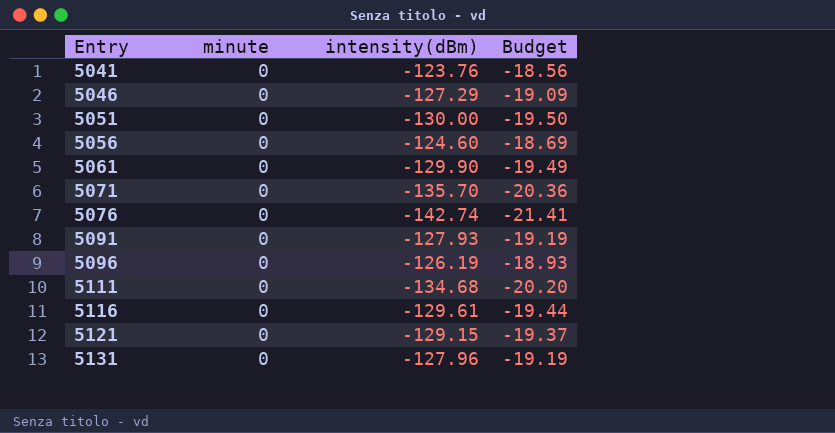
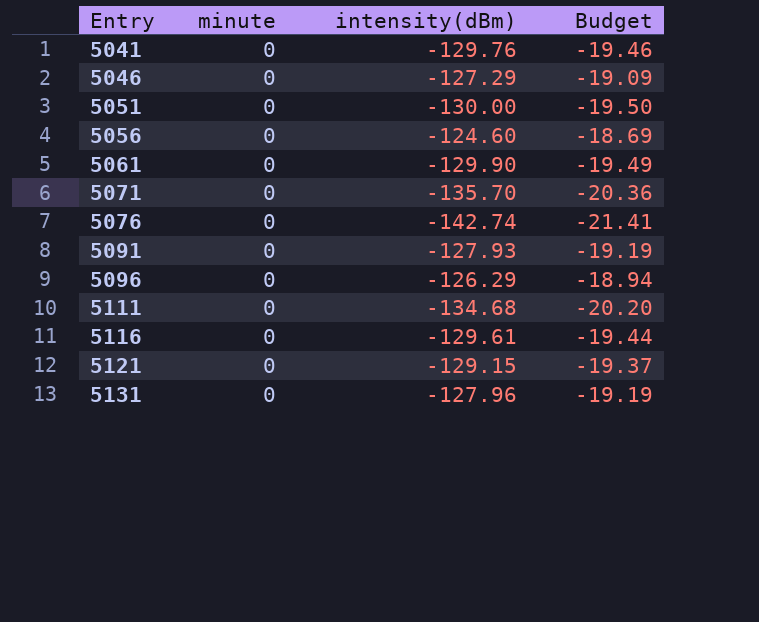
5041 | intensity(dBm): -123.76 -> -129.76
5041 | Budget: -18.56 -> -19.46
5096 | intensity(dBm): -126.19 -> -126.29
5096 | Budget: -18.93 -> -18.94

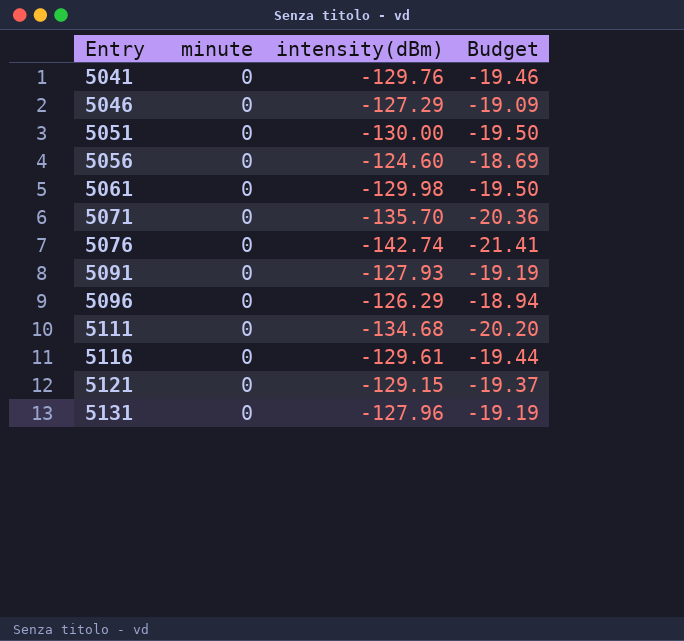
5061 | intensity(dBm): -129.90 -> -129.98
5061 | Budget: -19.49 -> -19.50

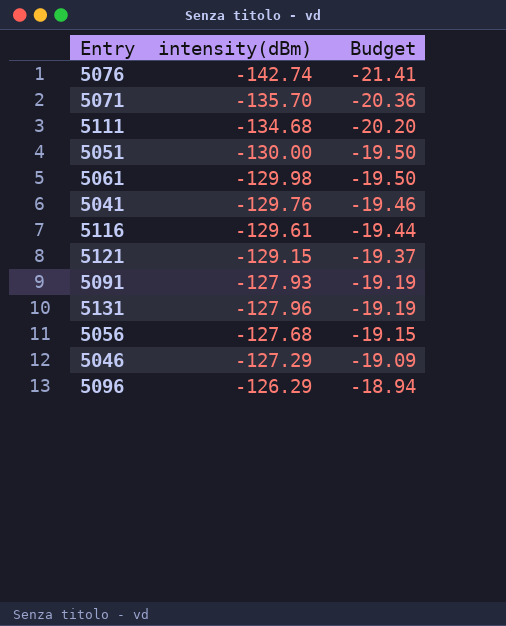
row order: Entry ascending -> Budget ascending
column minute | position: 2 -> none
5056 | intensity(dBm): -124.60 -> -127.68
5056 | Budget: -18.69 -> -19.15

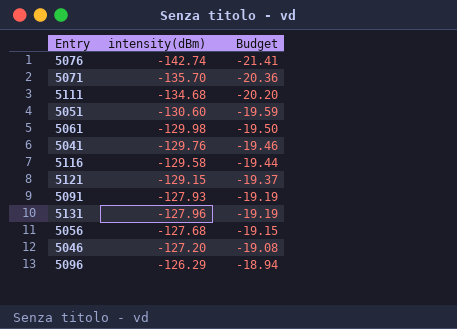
5051 | intensity(dBm): -130.00 -> -130.60
5051 | Budget: -19.50 -> -19.59
5116 | intensity(dBm): -129.61 -> -129.58
5046 | intensity(dBm): -127.29 -> -127.20
5046 | Budget: -19.09 -> -19.08

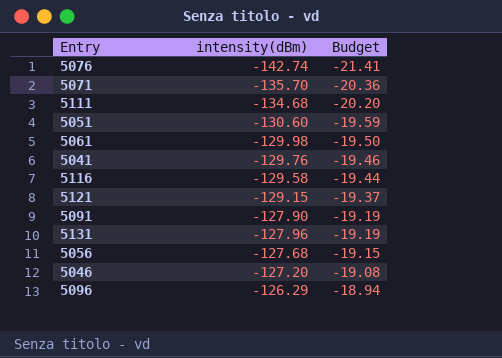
5091 | intensity(dBm): -127.93 -> -127.90

